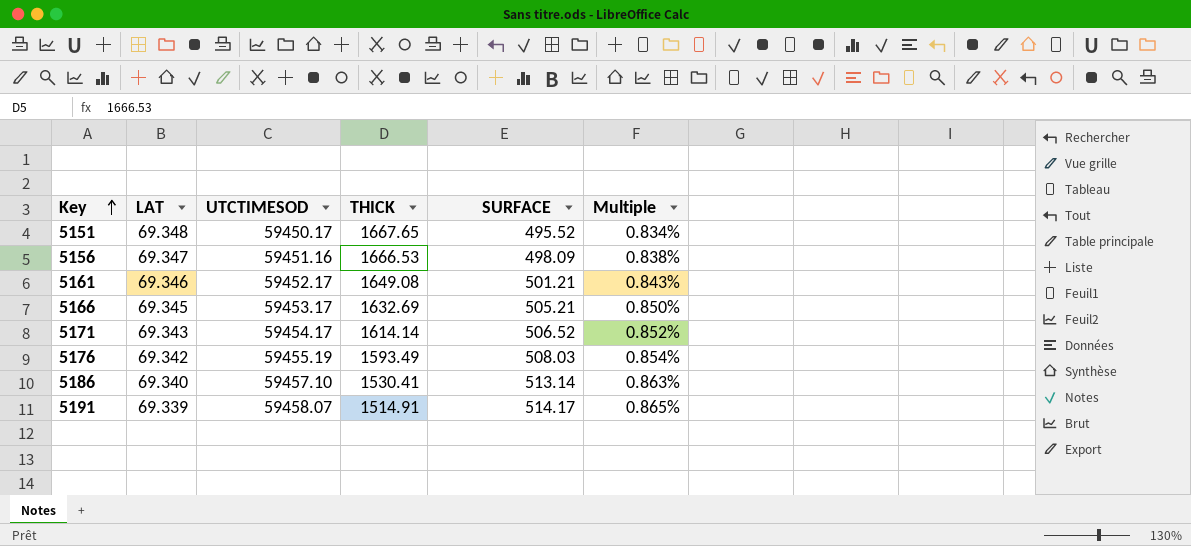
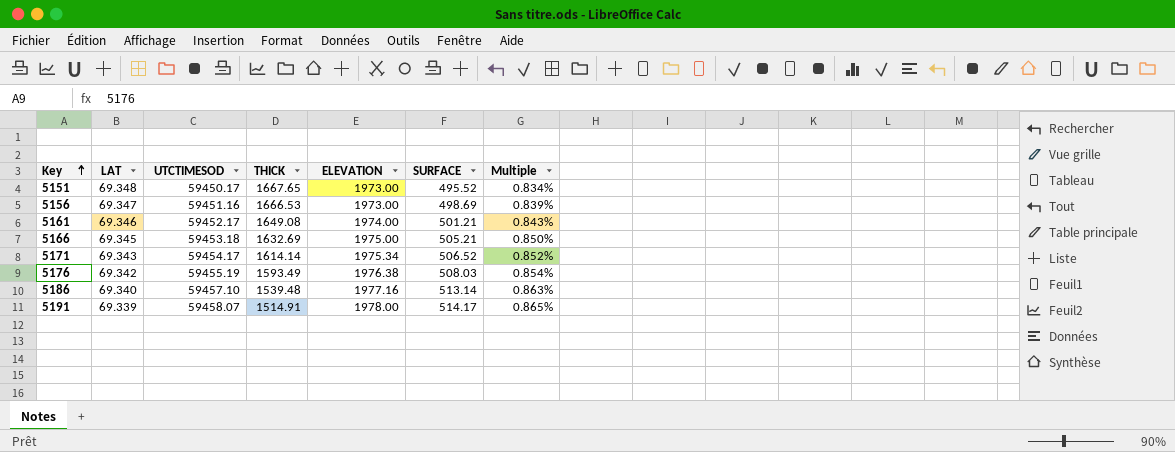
column ELEVATION | position: none -> 5
5156 | SURFACE: 498.09 -> 498.69
5156 | Multiple: 0.838% -> 0.839%
5166 | UTCTIMESOD: 59453.17 -> 59453.18
5186 | THICK: 1530.41 -> 1539.48

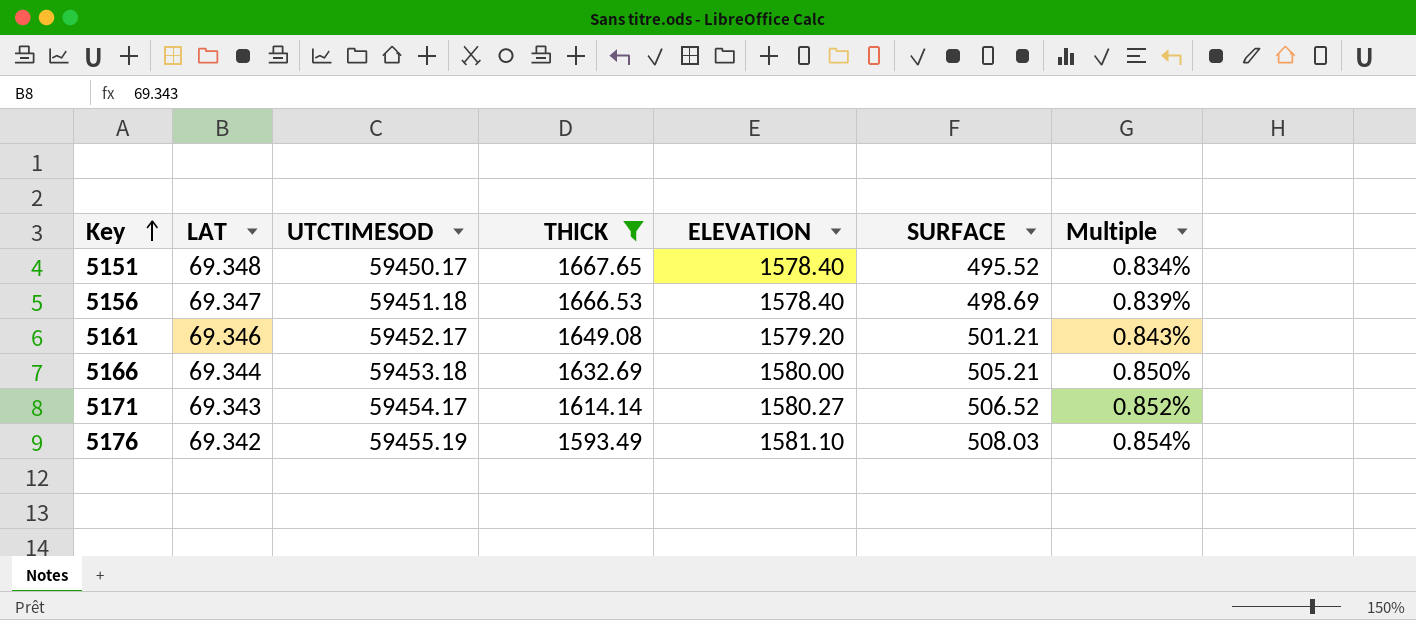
filter: none -> THICK >= 1593.49
5151 | ELEVATION: 1973.00 -> 1578.40
5156 | UTCTIMESOD: 59451.16 -> 59451.18
5156 | ELEVATION: 1973.00 -> 1578.40
5161 | ELEVATION: 1974.00 -> 1579.20
5166 | LAT: 69.345 -> 69.344
5166 | ELEVATION: 1975.00 -> 1580.00
5171 | ELEVATION: 1975.34 -> 1580.27
5176 | ELEVATION: 1976.38 -> 1581.10

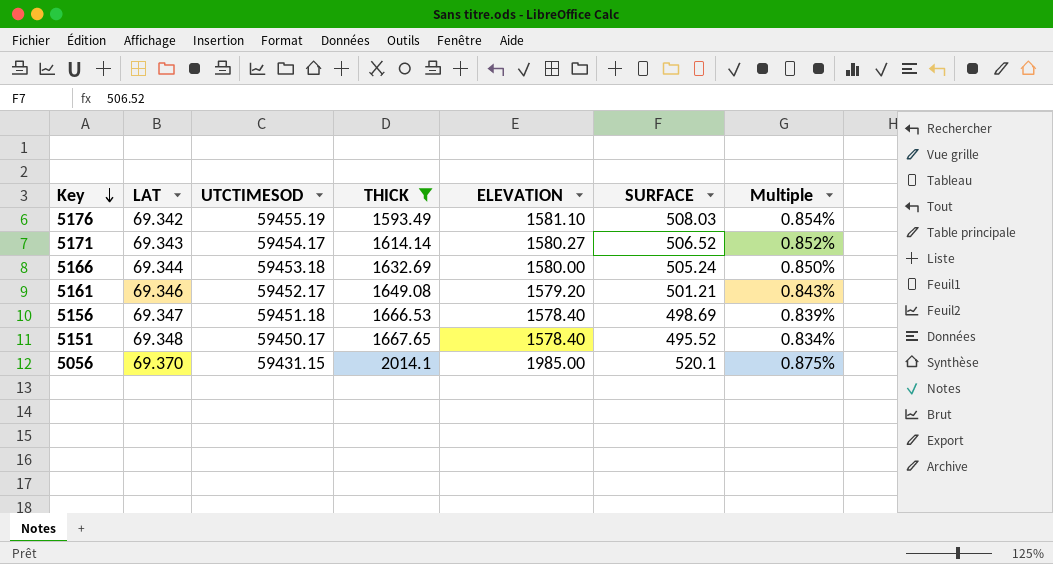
row order: Key ascending -> Key descending
5166 | SURFACE: 505.21 -> 505.24
row 5056: none -> 69.370 | 59431.15 | 2014.1 | 1985.00 | 520.1 | 0.875%

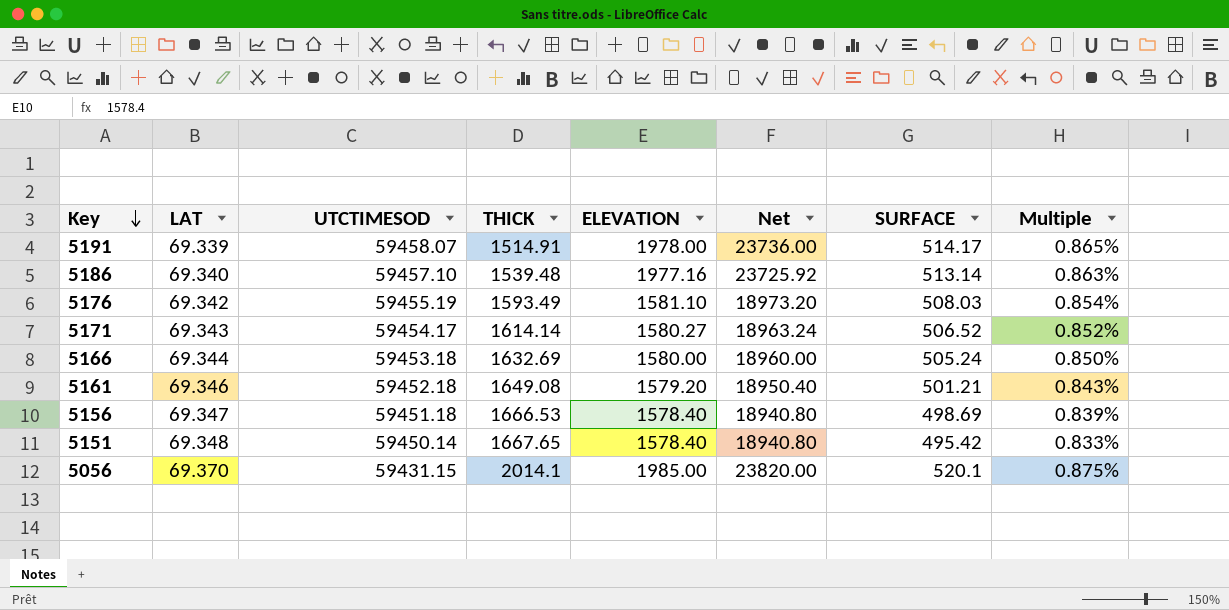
filter: THICK >= 1593.49 -> none
column Net | formula: none -> [ELEVATION] * 12
5161 | UTCTIMESOD: 59452.17 -> 59452.18
5151 | UTCTIMESOD: 59450.17 -> 59450.14
5151 | SURFACE: 495.52 -> 495.42
5151 | Multiple: 0.834% -> 0.833%

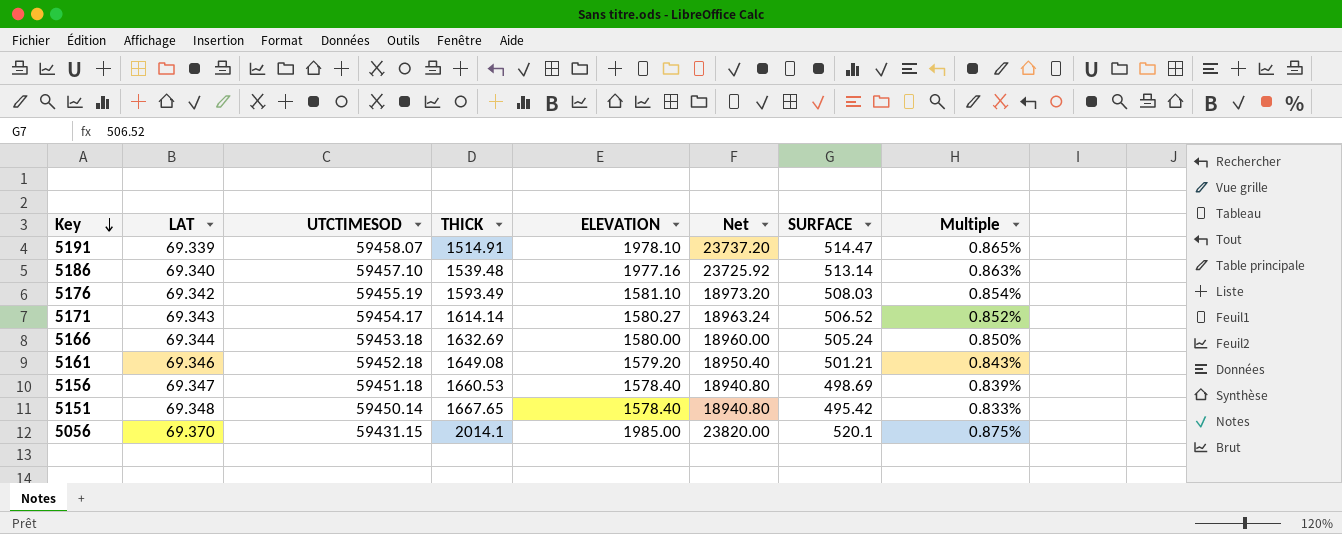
5191 | ELEVATION: 1978.00 -> 1978.10
5191 | Net: 23736.00 -> 23737.20
5191 | SURFACE: 514.17 -> 514.47
5156 | THICK: 1666.53 -> 1660.53

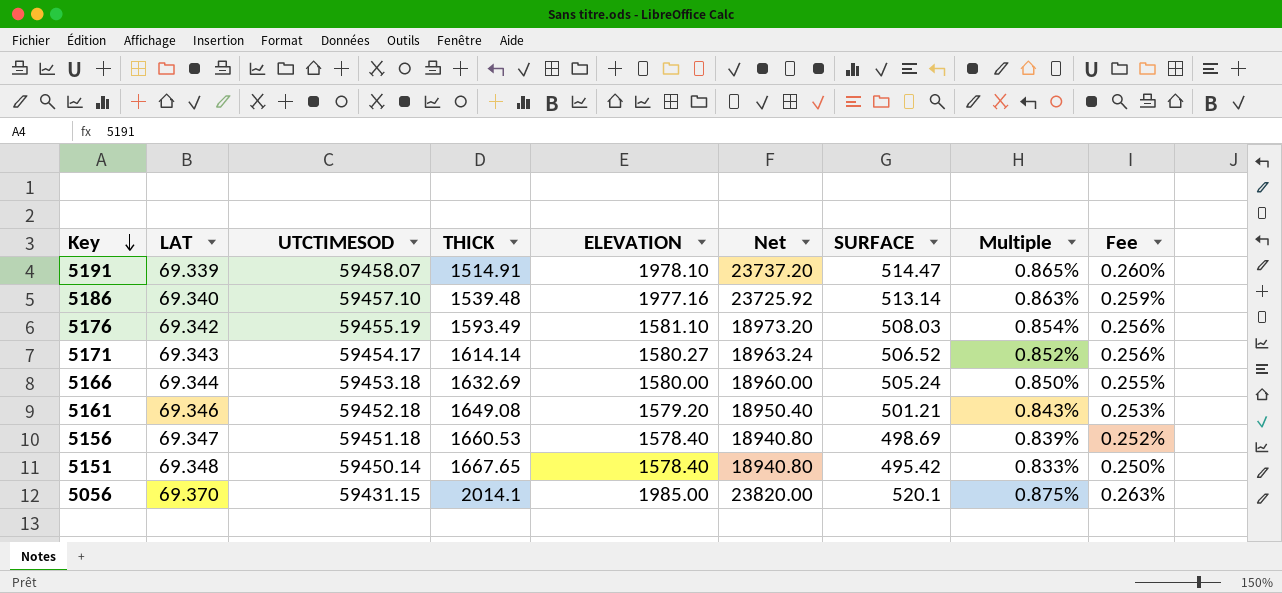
column Fee | formula: none -> [Multiple] * 0.3

